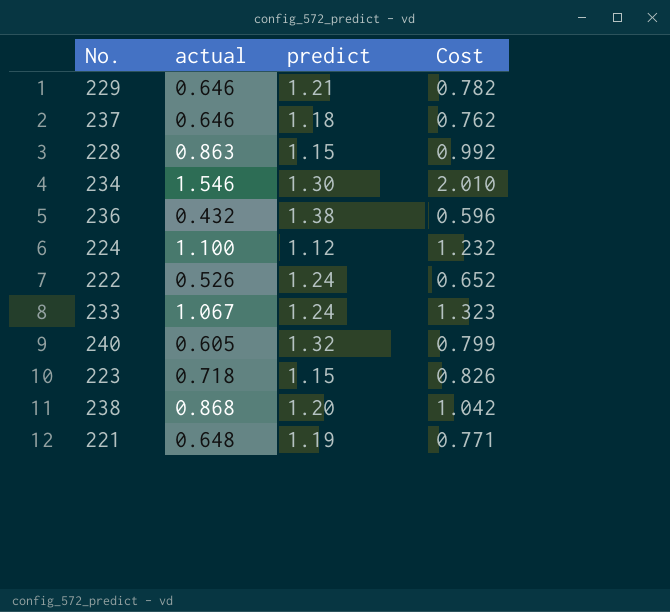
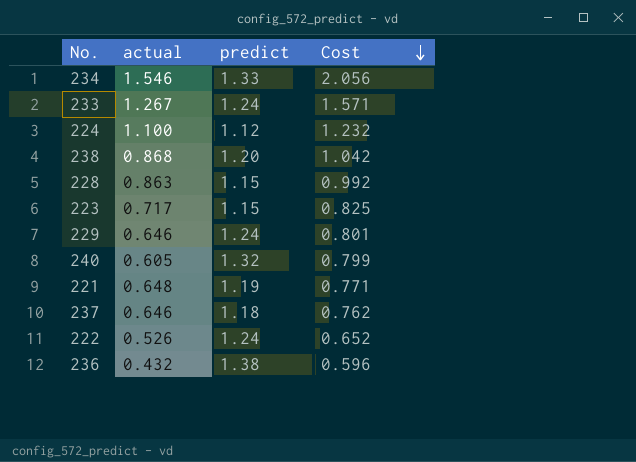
row order: none -> Cost descending
234 | predict: 1.30 -> 1.33
234 | Cost: 2.010 -> 2.056
233 | actual: 1.067 -> 1.267
233 | Cost: 1.323 -> 1.571
223 | actual: 0.718 -> 0.717
223 | Cost: 0.826 -> 0.825
229 | predict: 1.21 -> 1.24
229 | Cost: 0.782 -> 0.801

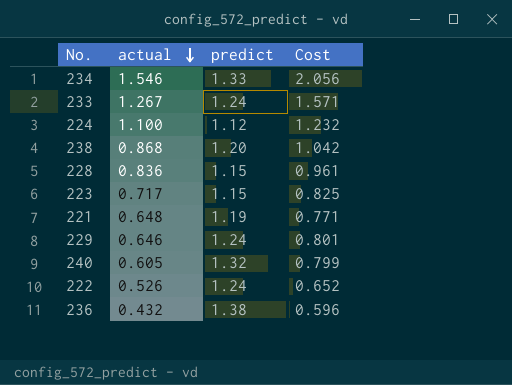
row order: Cost descending -> actual descending
row 237: 0.646 | 1.18 | 0.762 -> none
228 | actual: 0.863 -> 0.836
228 | Cost: 0.992 -> 0.961

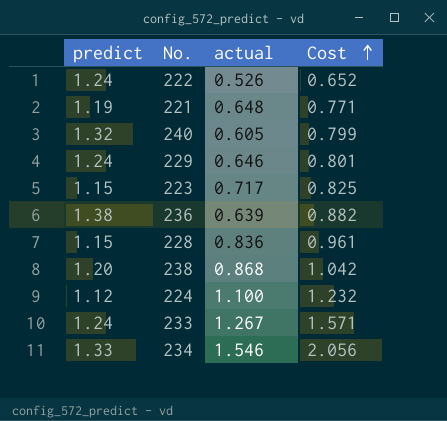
row order: actual descending -> Cost ascending
column predict | position: 3 -> 1
236 | actual: 0.432 -> 0.639
236 | Cost: 0.596 -> 0.882

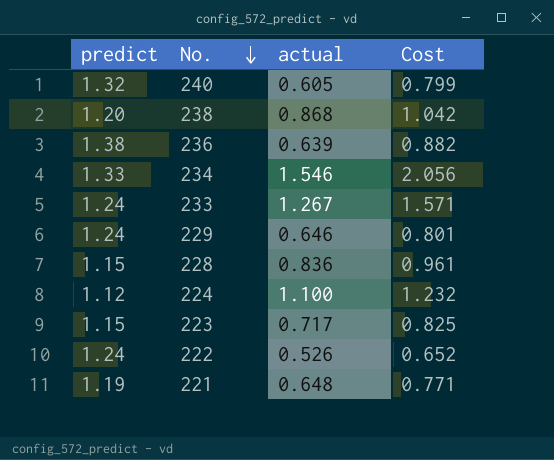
row order: Cost ascending -> No. descending

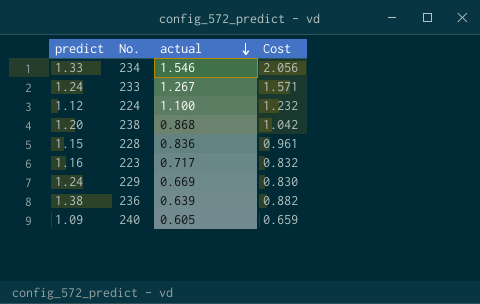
row order: No. descending -> actual descending
row 222: 1.24 | 0.526 | 0.652 -> none
row 221: 1.19 | 0.648 | 0.771 -> none
223 | predict: 1.15 -> 1.16
223 | Cost: 0.825 -> 0.832
229 | actual: 0.646 -> 0.669
229 | Cost: 0.801 -> 0.830
240 | predict: 1.32 -> 1.09
240 | Cost: 0.799 -> 0.659

